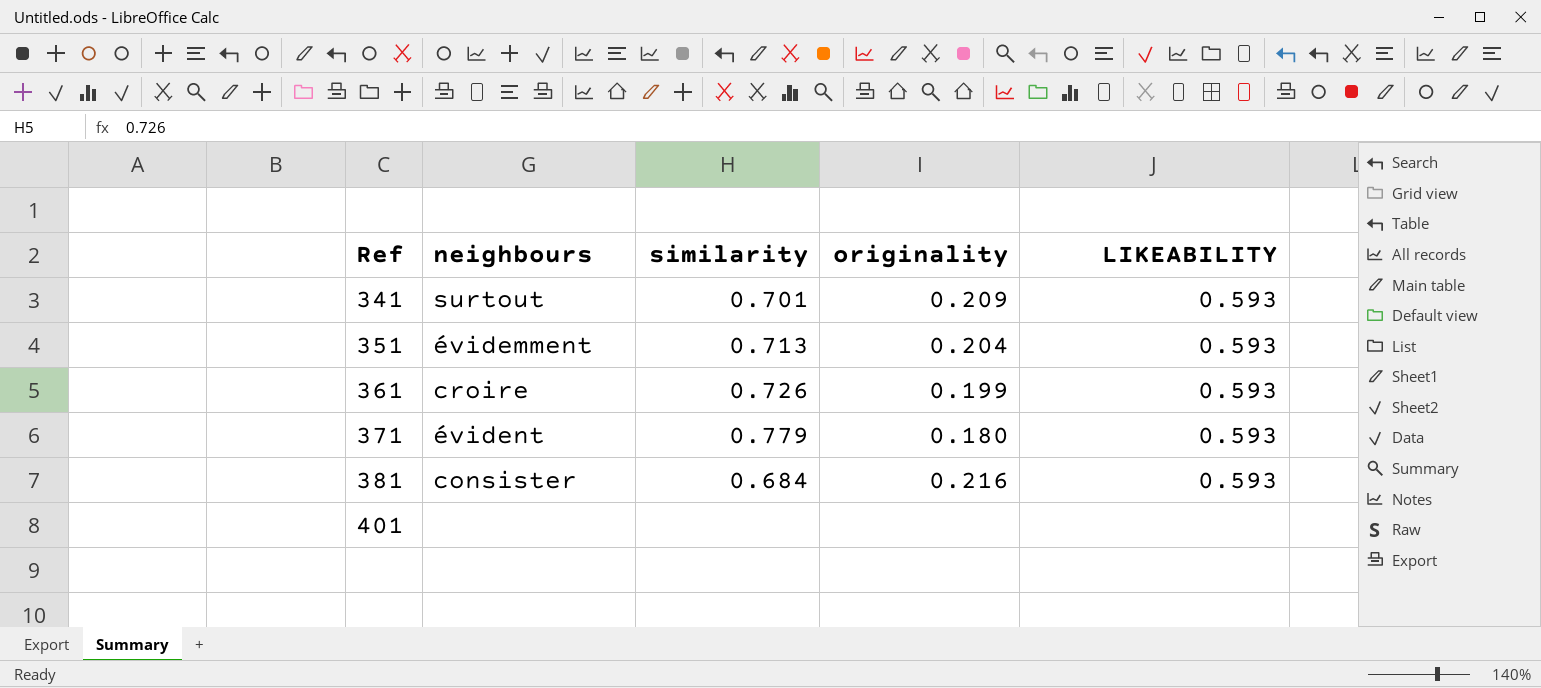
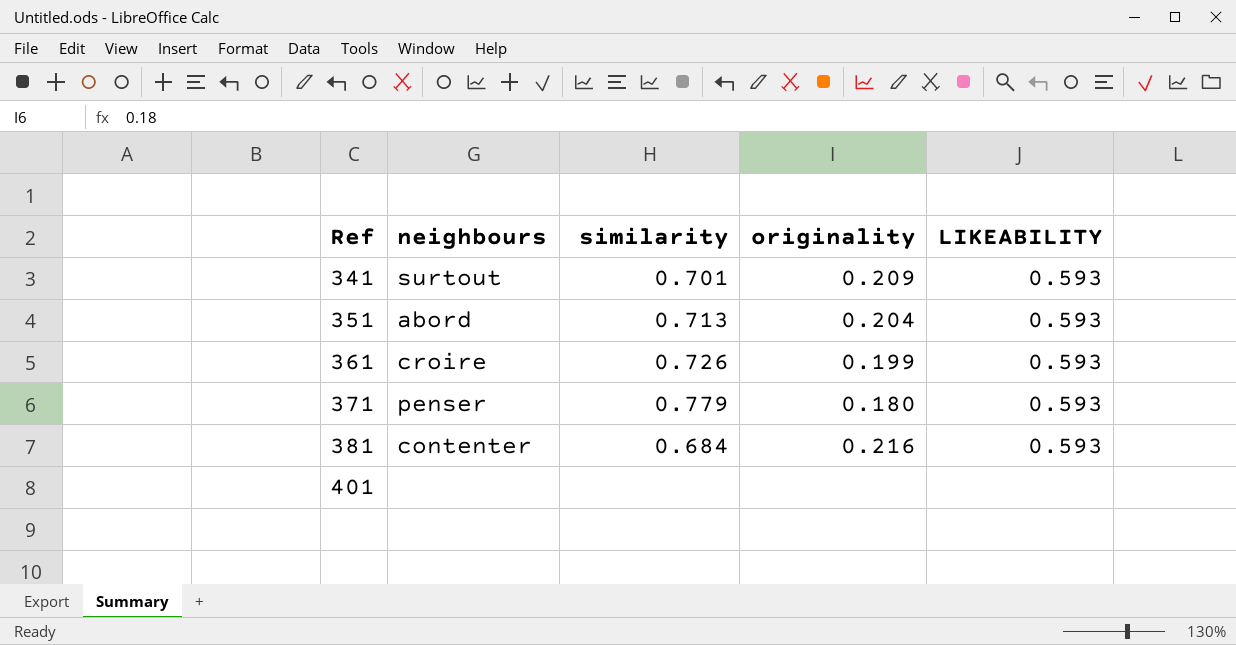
351 | neighbours: évidemment -> abord
371 | neighbours: évident -> penser
381 | neighbours: consister -> contenter

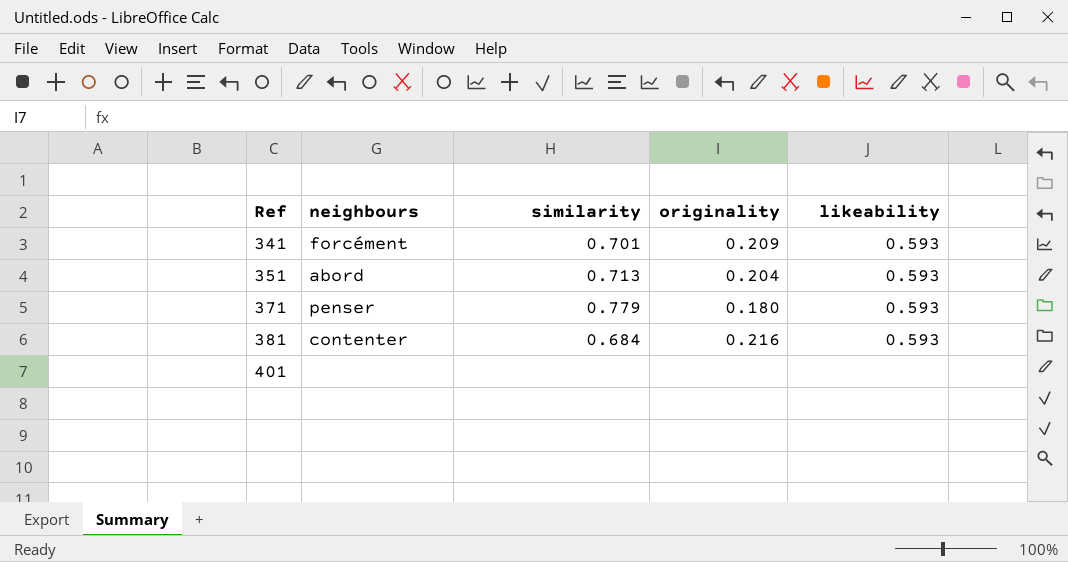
column name: LIKEABILITY -> likeability
row 361: croire | 0.726 | 0.199 | 0.593 -> none
341 | neighbours: surtout -> forcément

